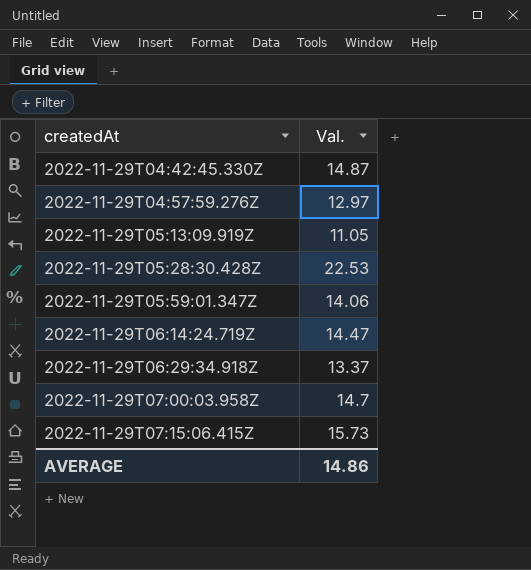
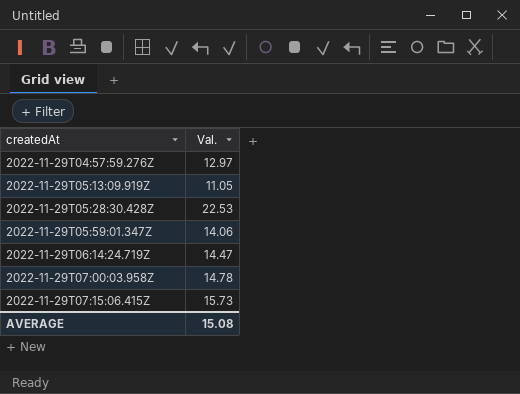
row 2022-11-29T04:42:45.330Z: 14.87 -> none
row 2022-11-29T06:29:34.918Z: 13.37 -> none
2022-11-29T07:00:03.958Z | Val.: 14.7 -> 14.78
AVERAGE | Val.: 14.86 -> 15.08

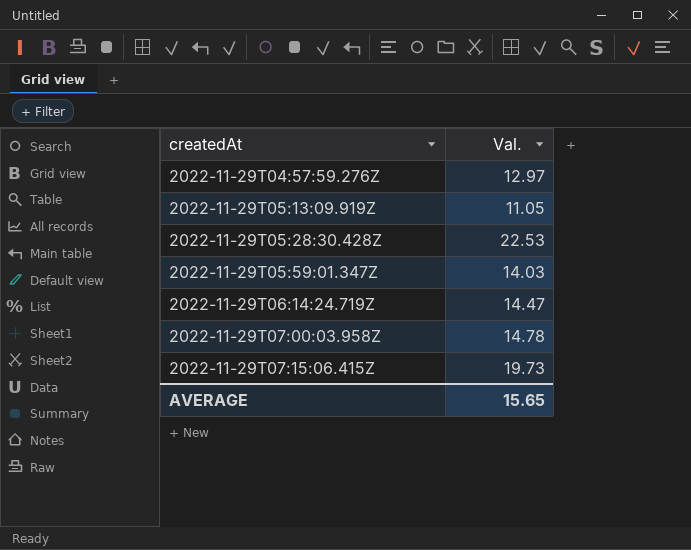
2022-11-29T05:59:01.347Z | Val.: 14.06 -> 14.03
2022-11-29T07:15:06.415Z | Val.: 15.73 -> 19.73
AVERAGE | Val.: 15.08 -> 15.65

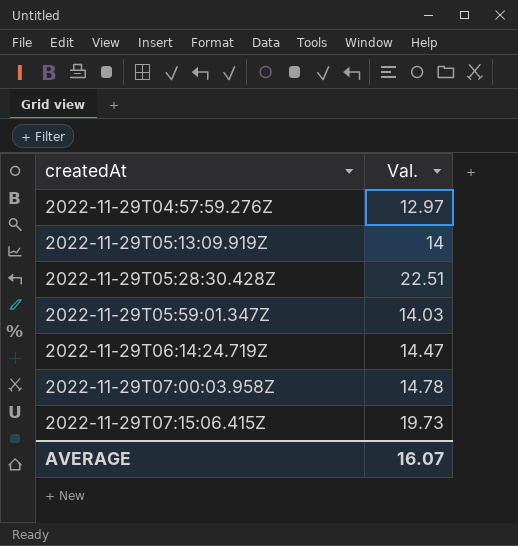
2022-11-29T05:13:09.919Z | Val.: 11.05 -> 14
2022-11-29T05:28:30.428Z | Val.: 22.53 -> 22.51
AVERAGE | Val.: 15.65 -> 16.07

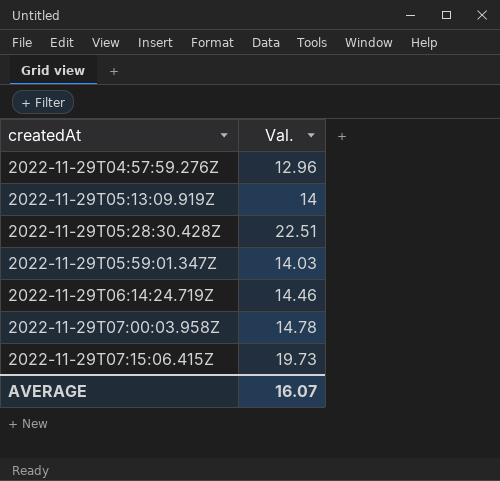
2022-11-29T04:57:59.276Z | Val.: 12.97 -> 12.96
2022-11-29T06:14:24.719Z | Val.: 14.47 -> 14.46

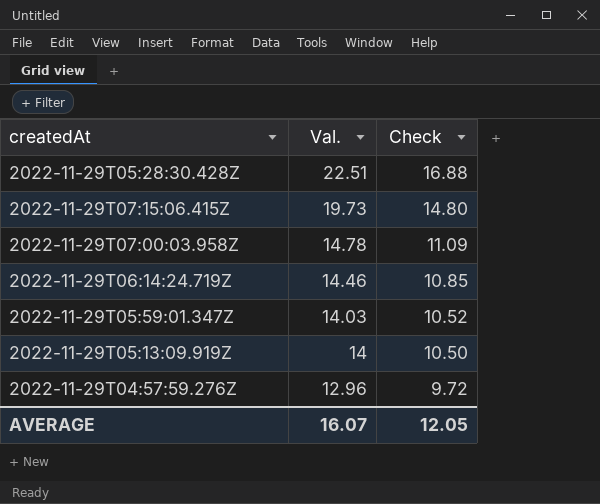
row order: createdAt ascending -> Val. descending
column Check | formula: none -> [Val.] * 0.75

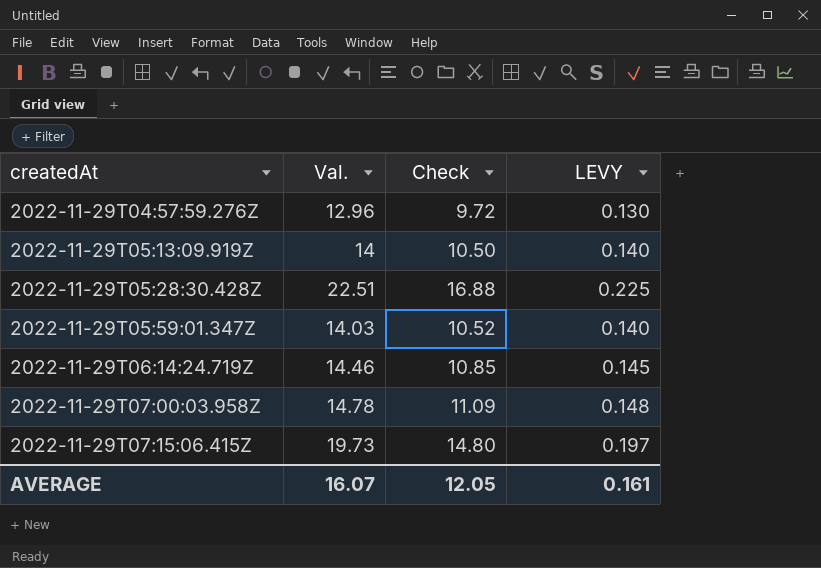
row order: Val. descending -> createdAt ascending
column LEVY | formula: none -> [Val.] * 0.01

